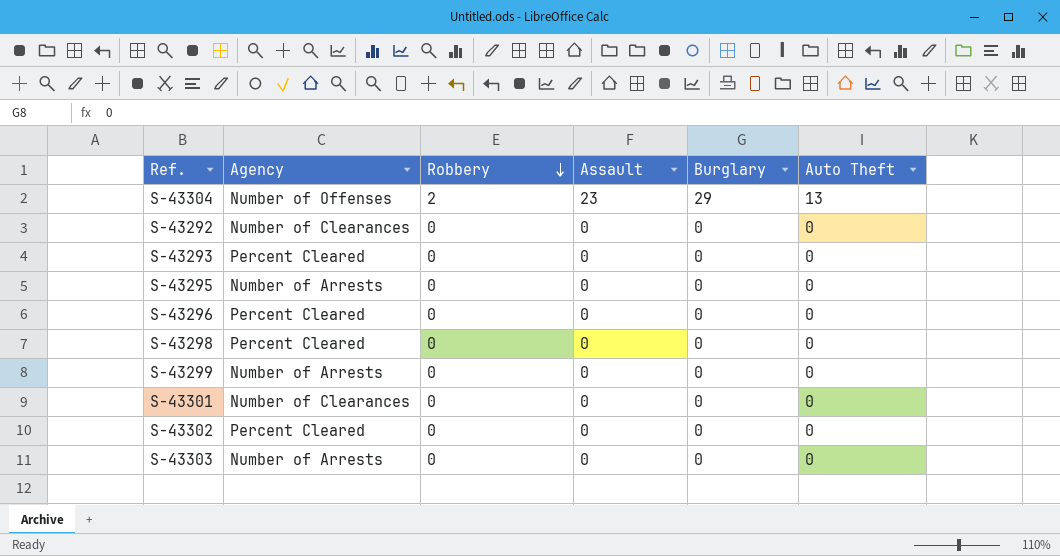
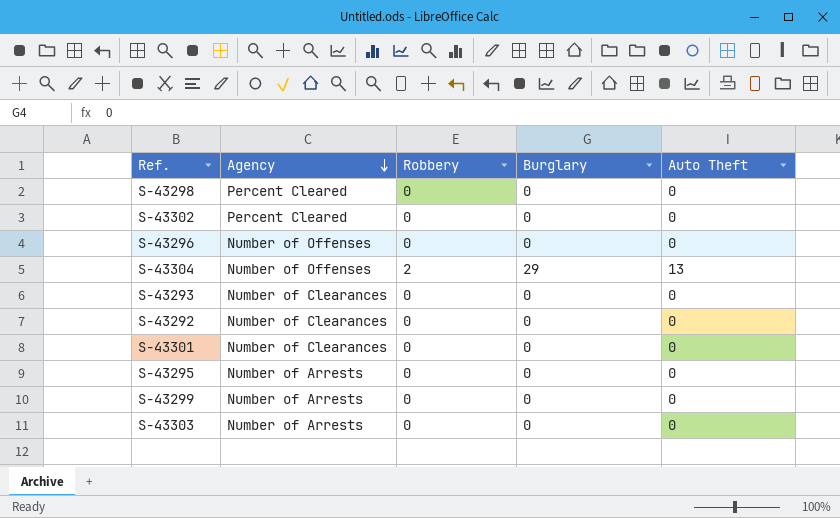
row order: Robbery descending -> Agency descending
column Assault | position: 4 -> none
S-43296 | Agency: Percent Cleared -> Number of Offenses
S-43293 | Agency: Percent Cleared -> Number of Clearances

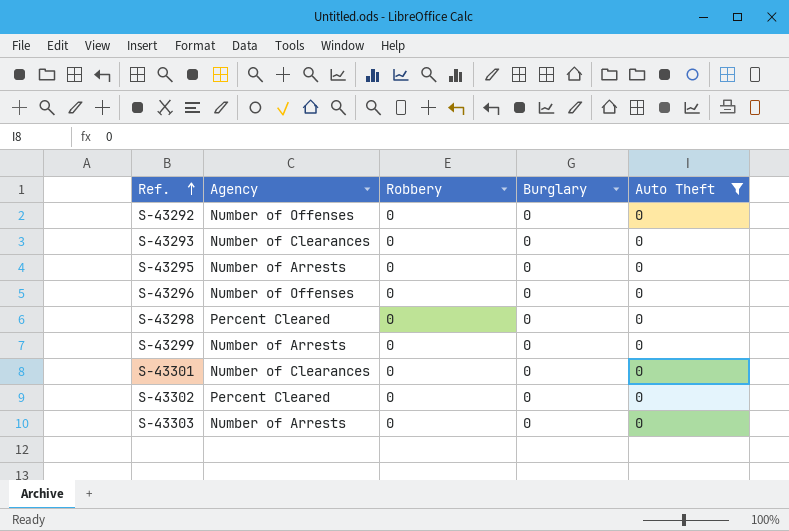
filter: none -> Auto Theft = 0
row order: Agency descending -> Ref. ascending
S-43292 | Agency: Number of Clearances -> Number of Offenses

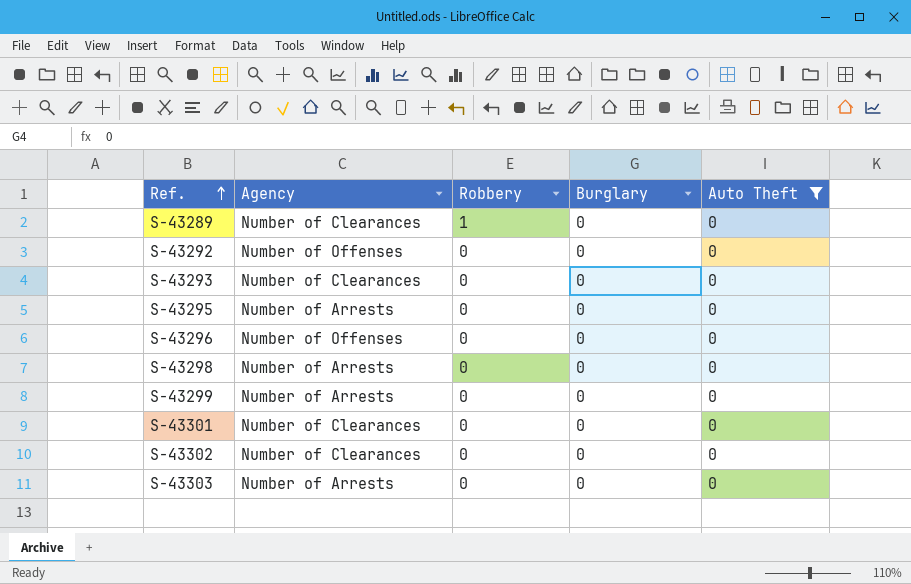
row S-43289: none -> Number of Clearances | 1 | 0 | 0
S-43298 | Agency: Percent Cleared -> Number of Arrests
S-43302 | Agency: Percent Cleared -> Number of Clearances

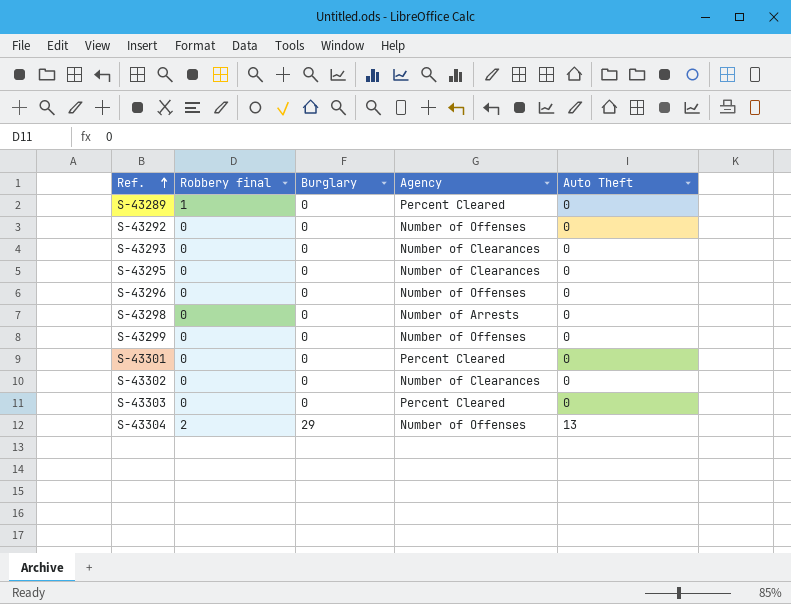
filter: Auto Theft = 0 -> none
column name: Robbery -> Robbery final
column Agency | position: 2 -> 4
S-43289 | Agency: Number of Clearances -> Percent Cleared
S-43295 | Agency: Number of Arrests -> Number of Clearances
S-43299 | Agency: Number of Arrests -> Number of Offenses
S-43301 | Agency: Number of Clearances -> Percent Cleared
S-43303 | Agency: Number of Arrests -> Percent Cleared

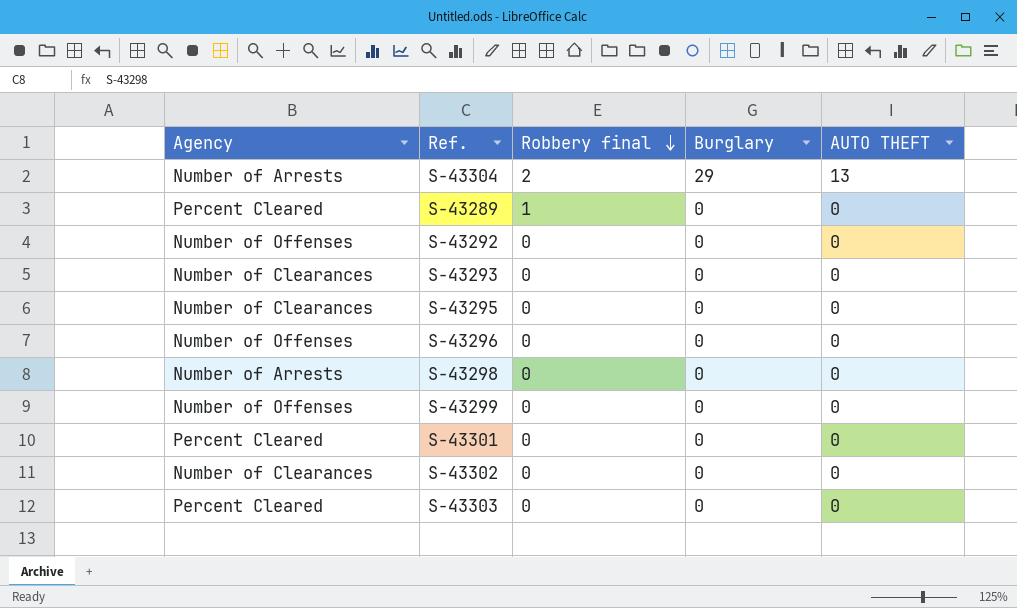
row order: Ref. ascending -> Robbery final descending
column Agency | position: 4 -> 1
column name: Auto Theft -> AUTO THEFT
S-43304 | Agency: Number of Offenses -> Number of Arrests

